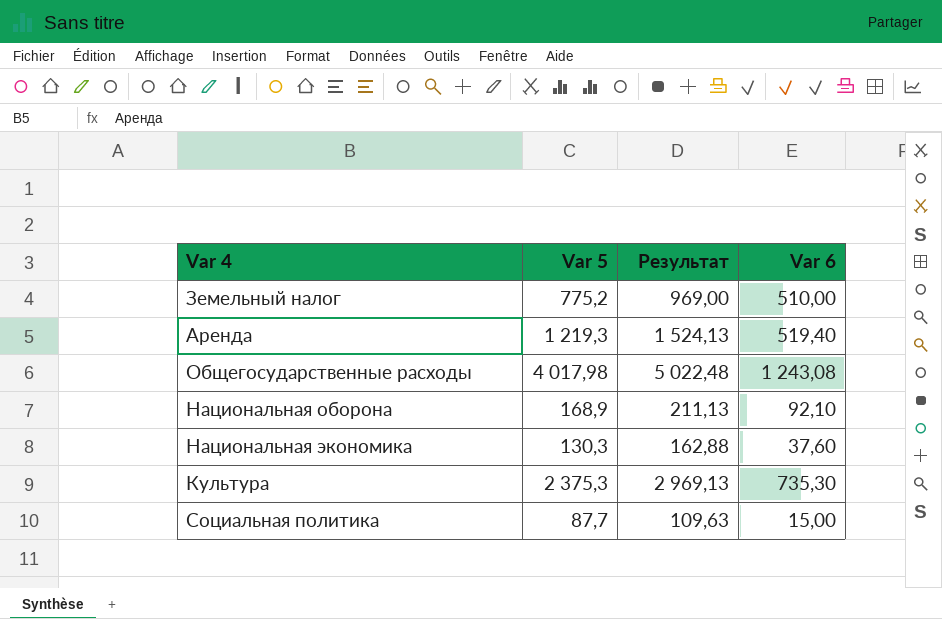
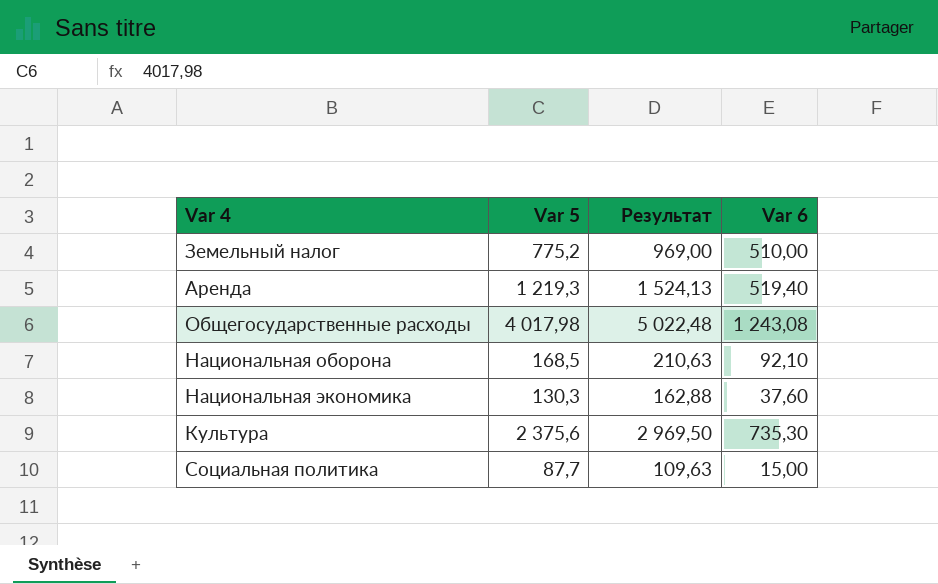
Национальная оборона | Var 5: 168,9 -> 168,5
Национальная оборона | Результат: 211,13 -> 210,63
Культура | Var 5: 2 375,3 -> 2 375,6
Культура | Результат: 2 969,13 -> 2 969,50

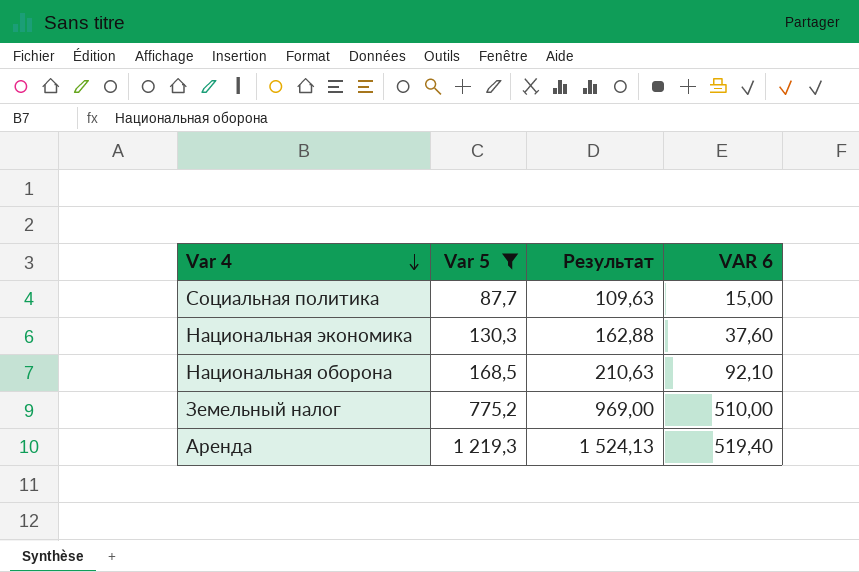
filter: none -> Var 5 <= 1 219,3
row order: none -> Var 4 descending
column name: Var 6 -> VAR 6

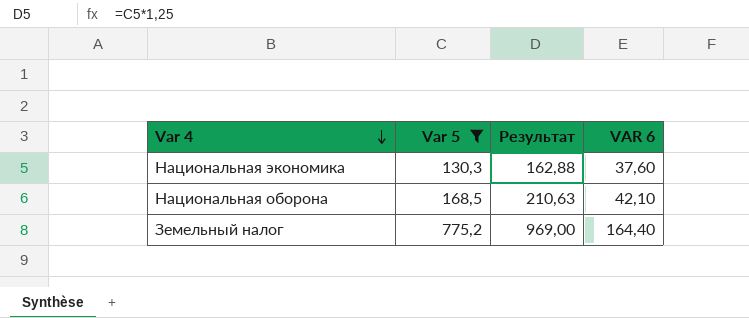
row Социальная политика: 87,7 | 109,63 | 15,00 -> none
row Аренда: 1 219,3 | 1 524,13 | 519,40 -> none
Национальная оборона | VAR 6: 92,10 -> 42,10
Земельный налог | VAR 6: 510,00 -> 164,40

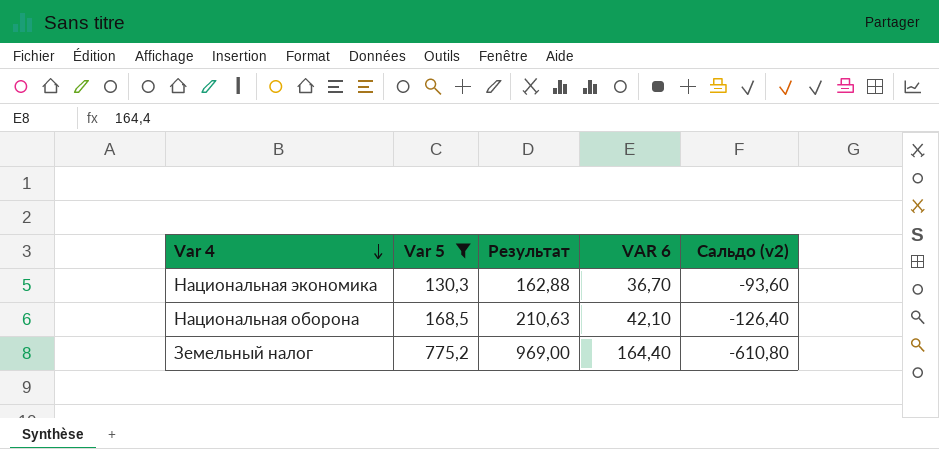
column Сальдо (v2) | formula: none -> [VAR 6] - [Var 5]
Национальная экономика | VAR 6: 37,60 -> 36,70

